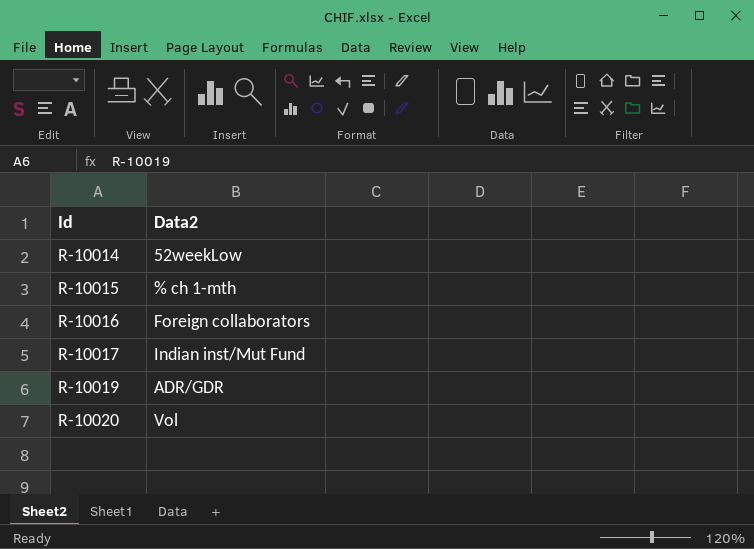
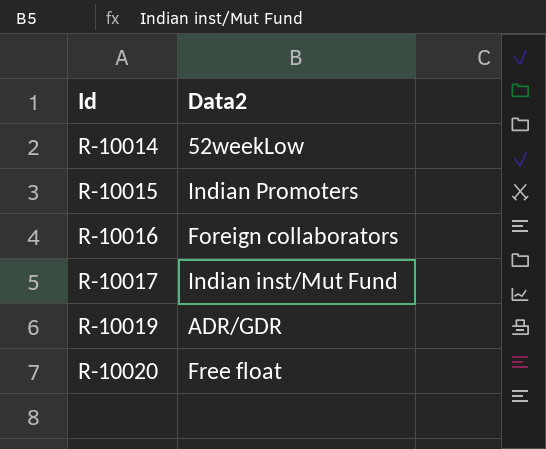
R-10015 | Data2: % ch 1-mth -> Indian Promoters
R-10020 | Data2: Vol -> Free float

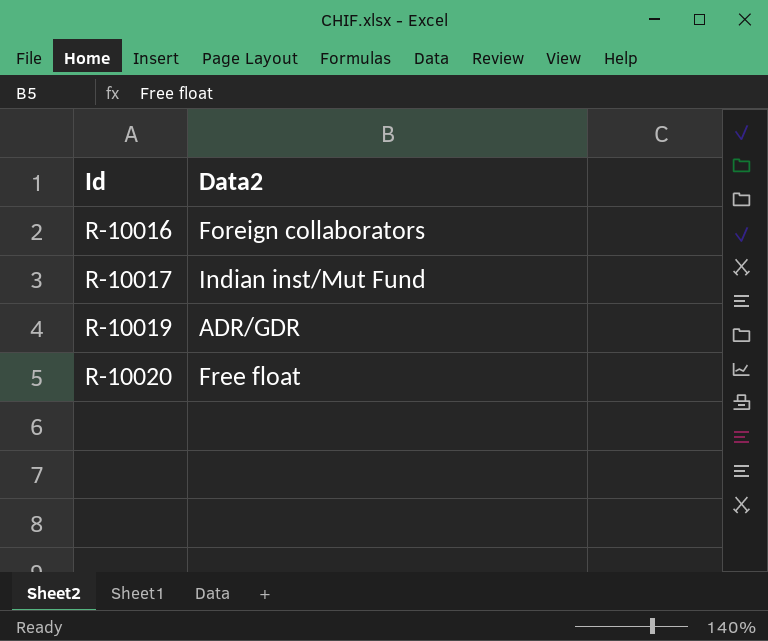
row R-10014: 52weekLow -> none
row R-10015: Indian Promoters -> none

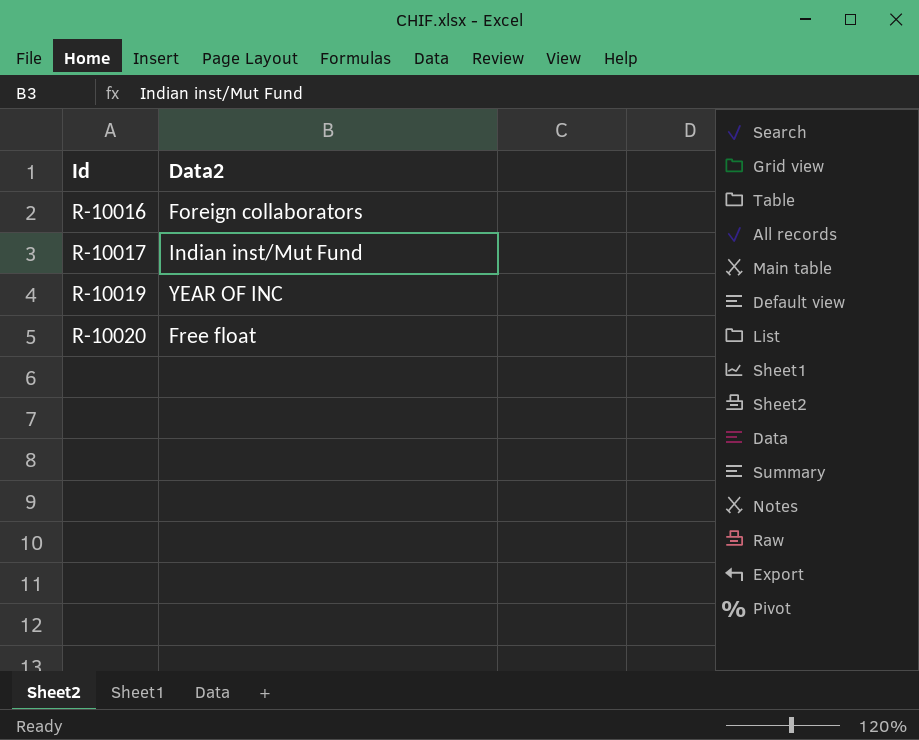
R-10019 | Data2: ADR/GDR -> YEAR OF INC

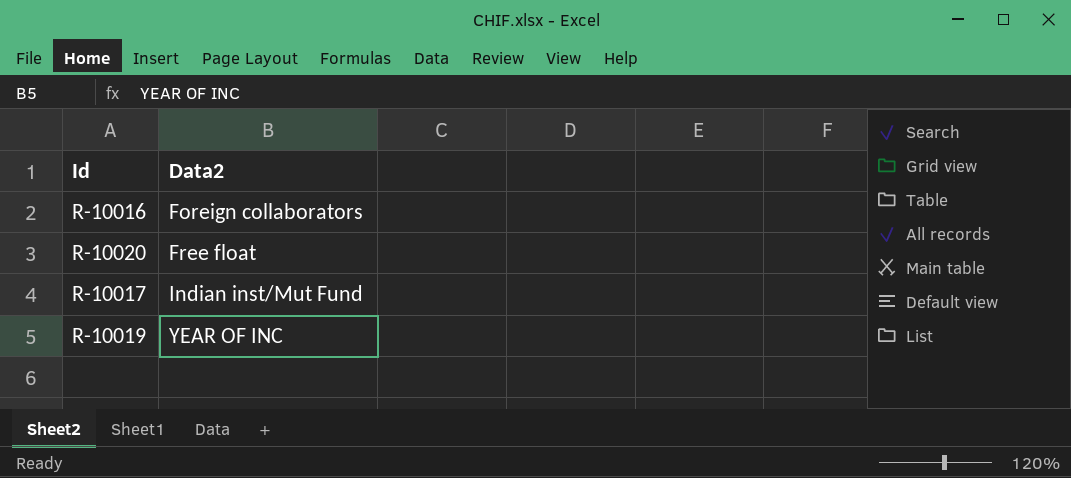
row order: Id ascending -> Data2 ascending

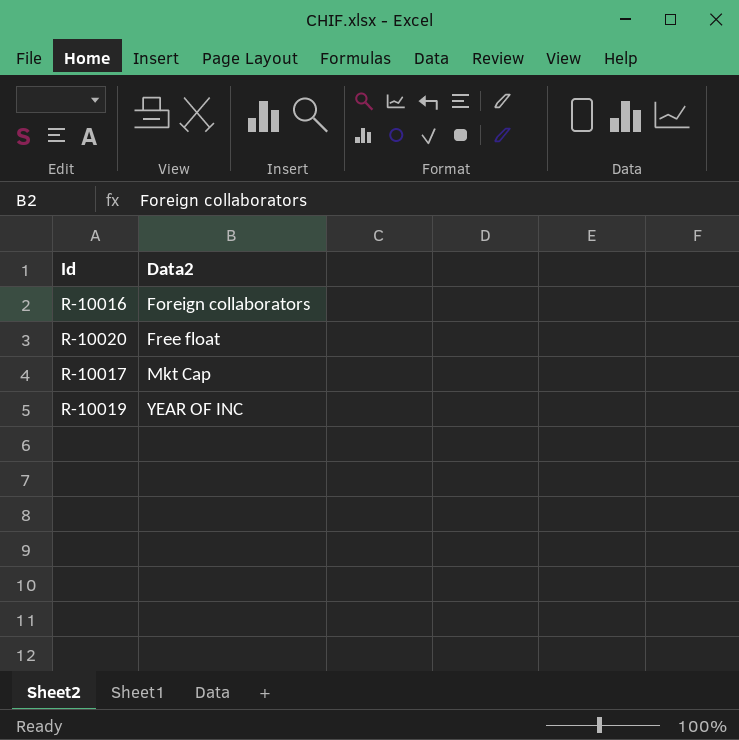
R-10017 | Data2: Indian inst/Mut Fund -> Mkt Cap

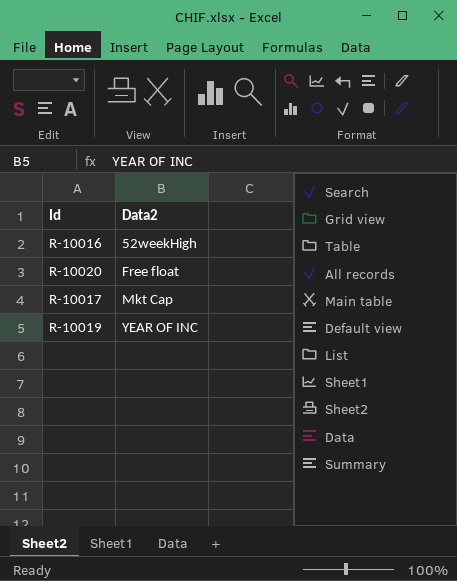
R-10016 | Data2: Foreign collaborators -> 52weekHigh

